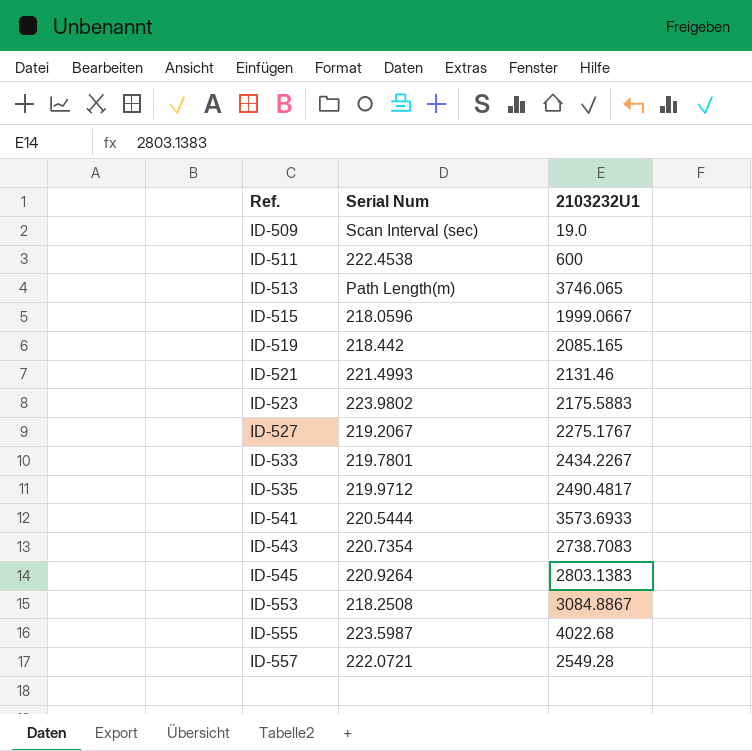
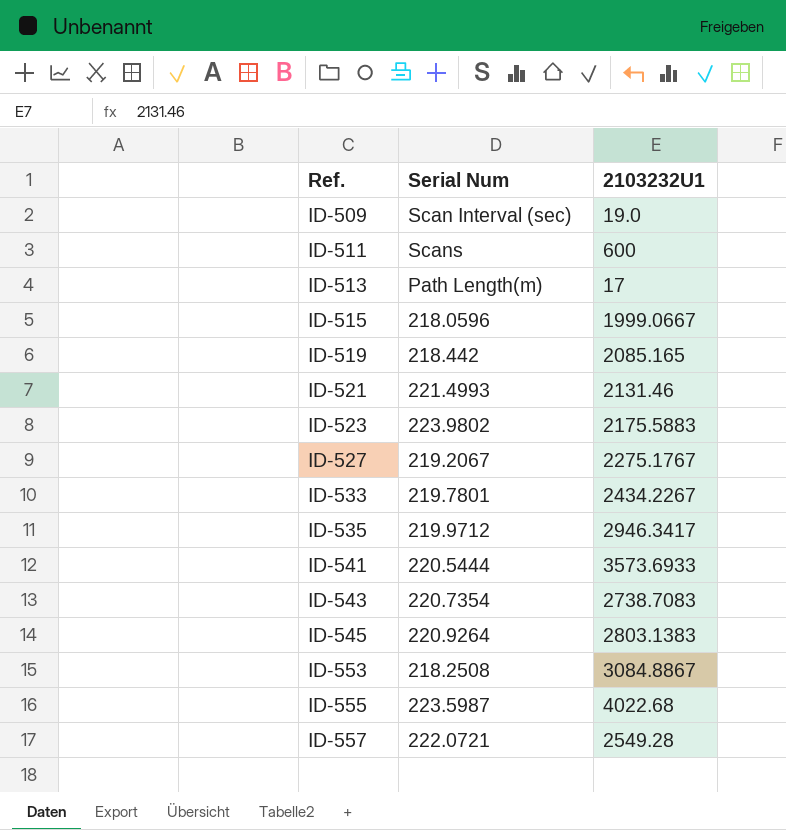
ID-511 | Serial Num: 222.4538 -> Scans
ID-513 | 2103232U1: 3746.065 -> 17
ID-535 | 2103232U1: 2490.4817 -> 2946.3417

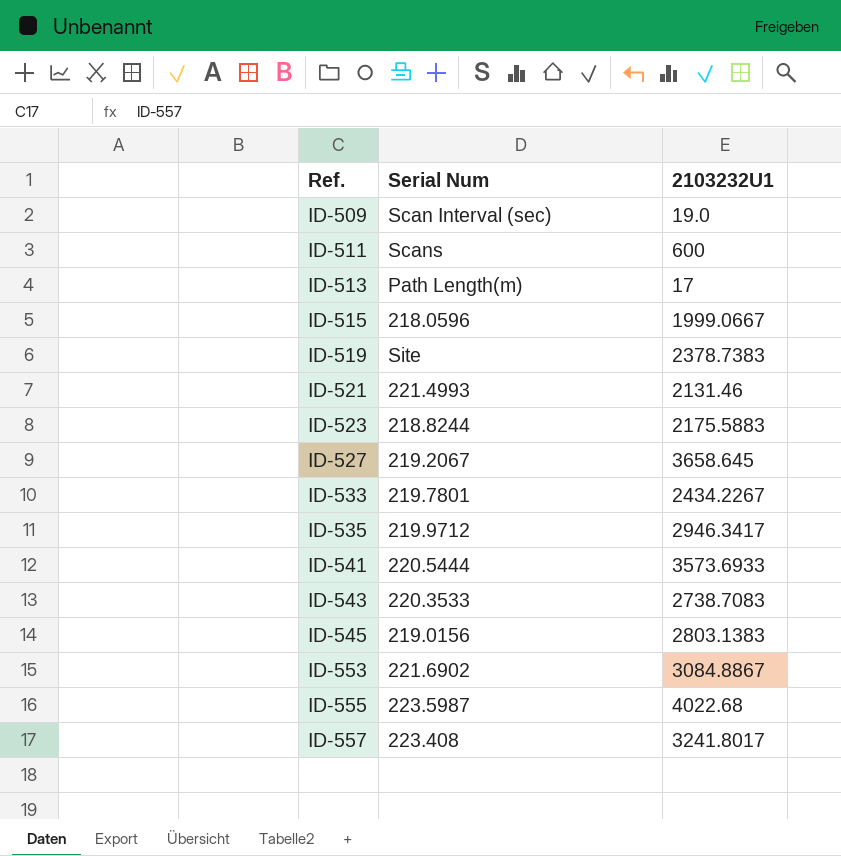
ID-519 | Serial Num: 218.442 -> Site
ID-519 | 2103232U1: 2085.165 -> 2378.7383
ID-523 | Serial Num: 223.9802 -> 218.8244
ID-527 | 2103232U1: 2275.1767 -> 3658.645
ID-543 | Serial Num: 220.7354 -> 220.3533
ID-545 | Serial Num: 220.9264 -> 219.0156
ID-553 | Serial Num: 218.2508 -> 221.6902
ID-557 | Serial Num: 222.0721 -> 223.408
ID-557 | 2103232U1: 2549.28 -> 3241.8017

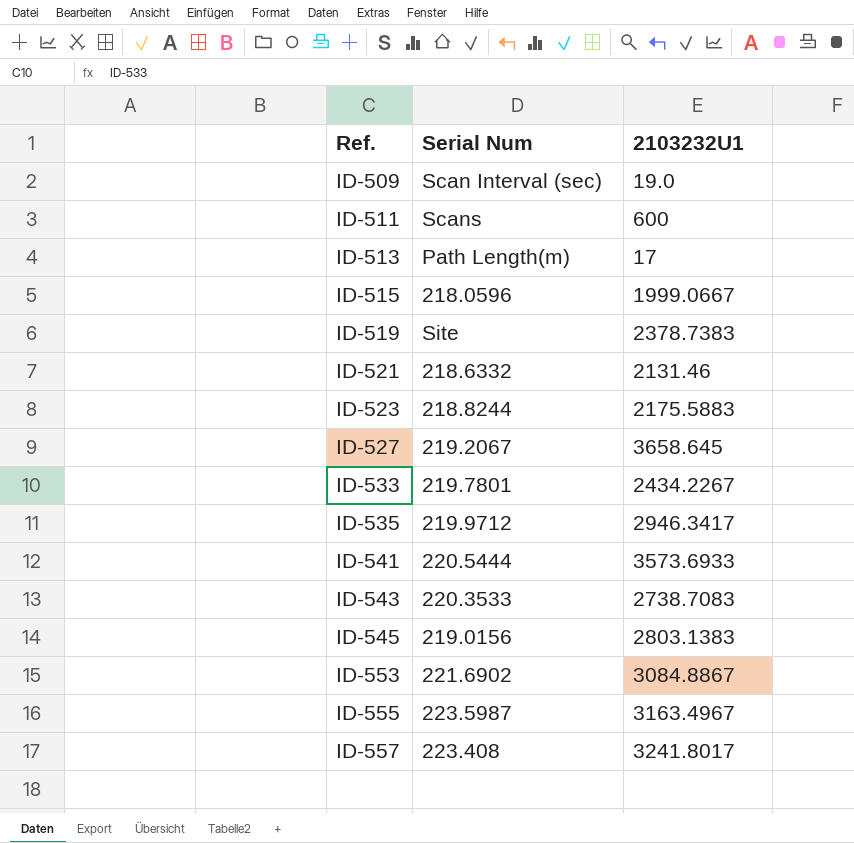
ID-521 | Serial Num: 221.4993 -> 218.6332
ID-555 | 2103232U1: 4022.68 -> 3163.4967

